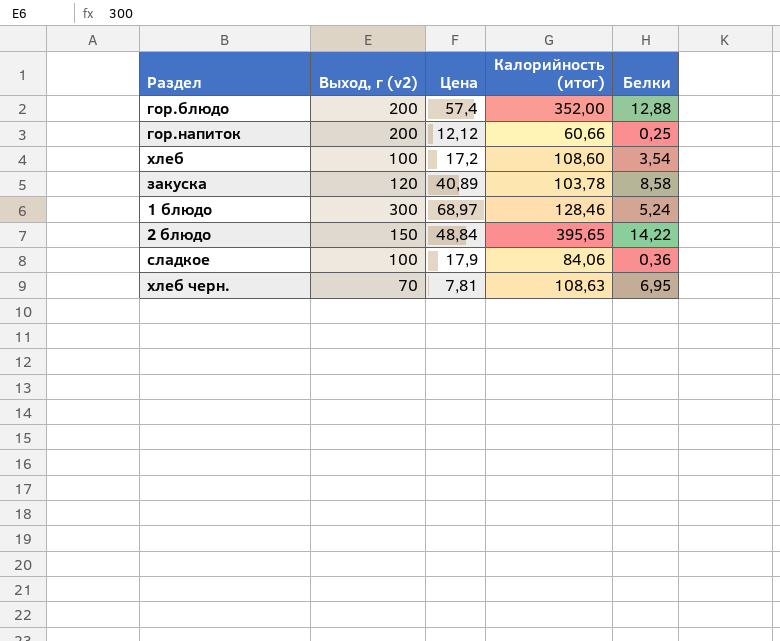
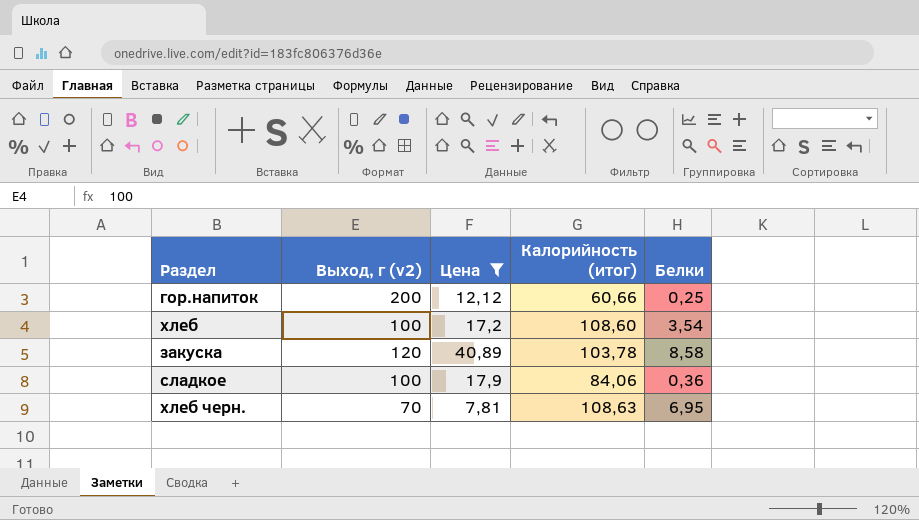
filter: none -> Цена <= 40,89

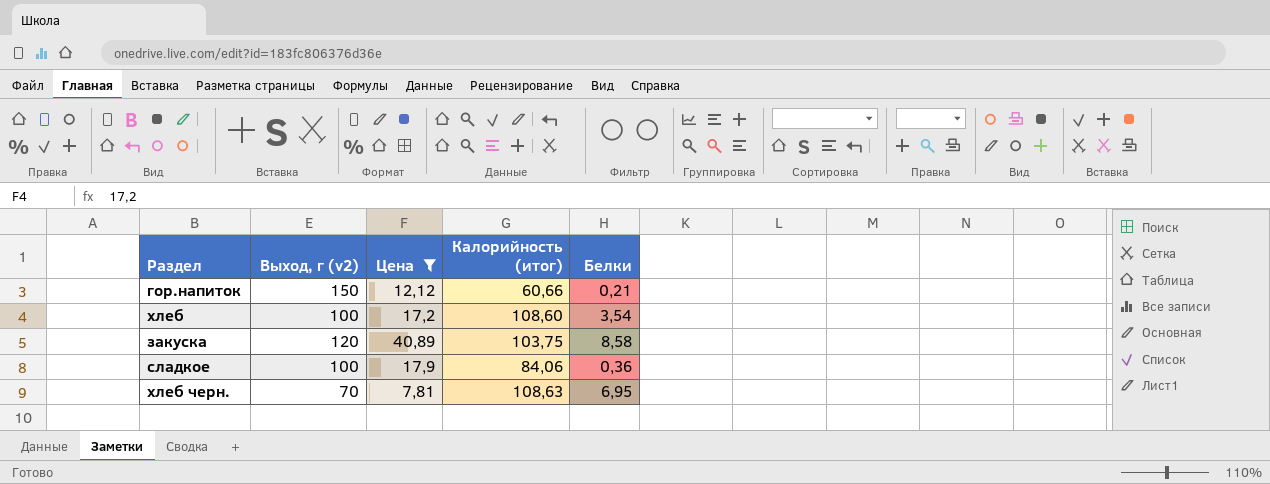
гор.напиток | Выход, г (v2): 200 -> 150
гор.напиток | Белки: 0,25 -> 0,21
закуска | Калорийность (итог): 103,78 -> 103,75

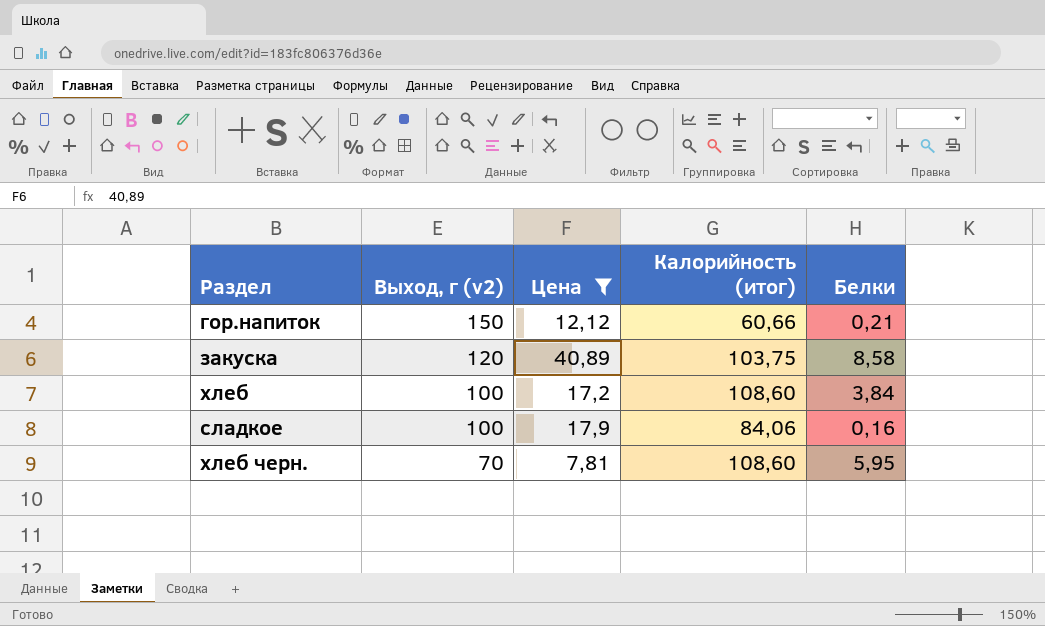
row order: none -> Выход, г (v2) descending
хлеб | Белки: 3,54 -> 3,84
сладкое | Белки: 0,36 -> 0,16
хлеб черн. | Калорийность (итог): 108,63 -> 108,60
хлеб черн. | Белки: 6,95 -> 5,95

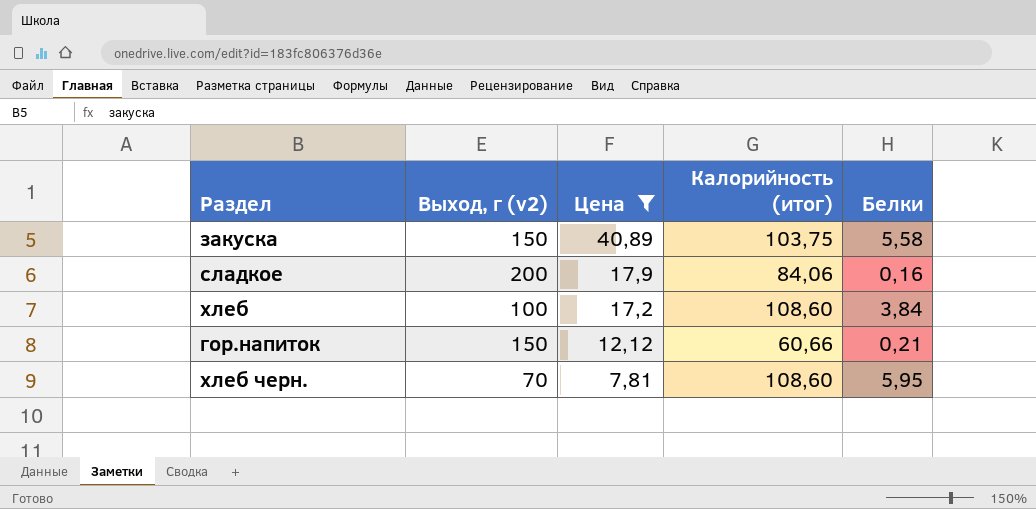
row order: Выход, г (v2) descending -> Цена descending
закуска | Выход, г (v2): 120 -> 150
закуска | Белки: 8,58 -> 5,58
сладкое | Выход, г (v2): 100 -> 200

